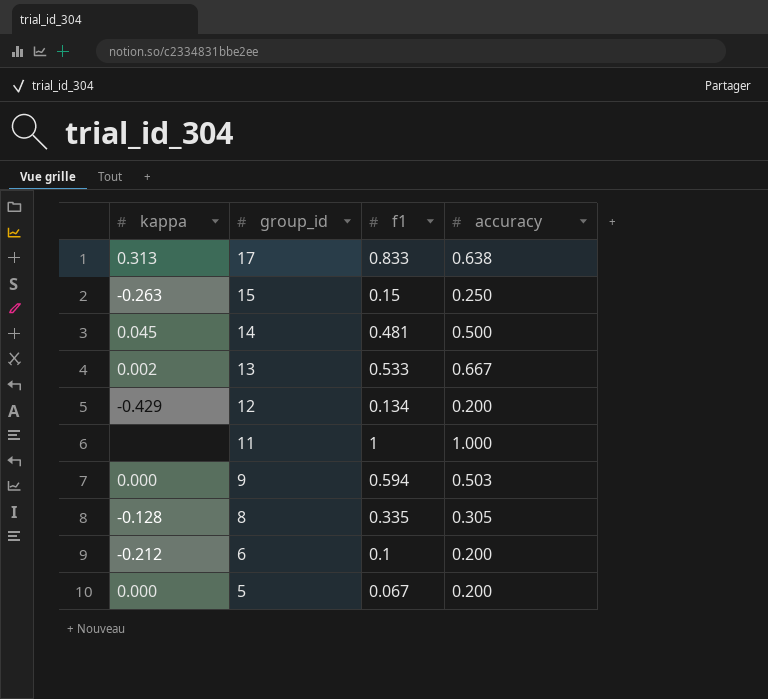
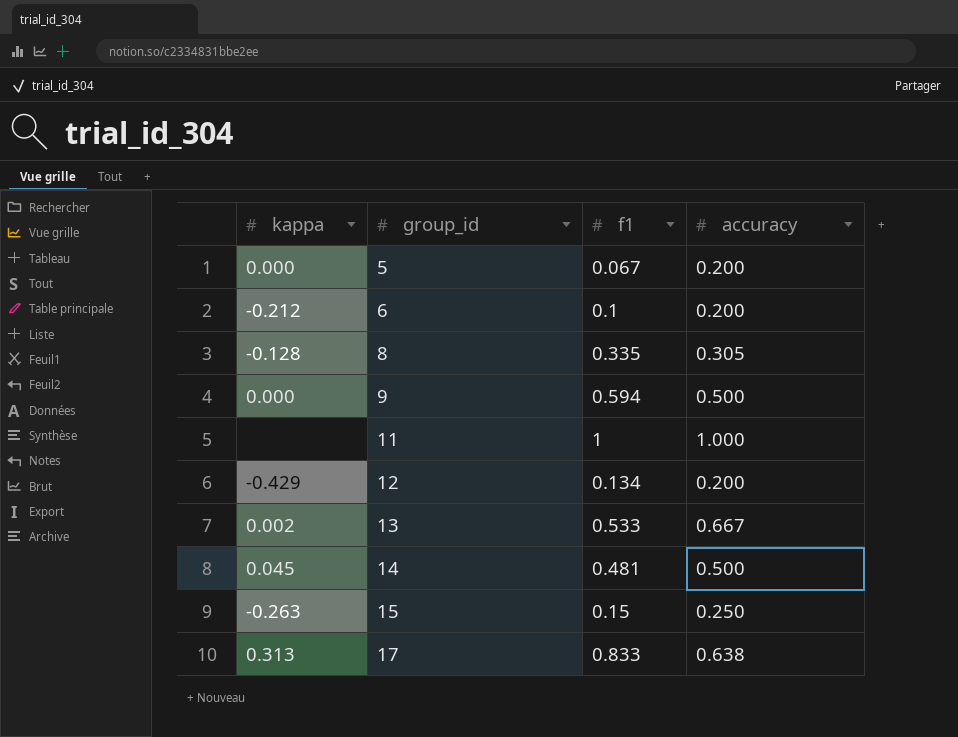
row order: group_id descending -> group_id ascending
9 | accuracy: 0.503 -> 0.500

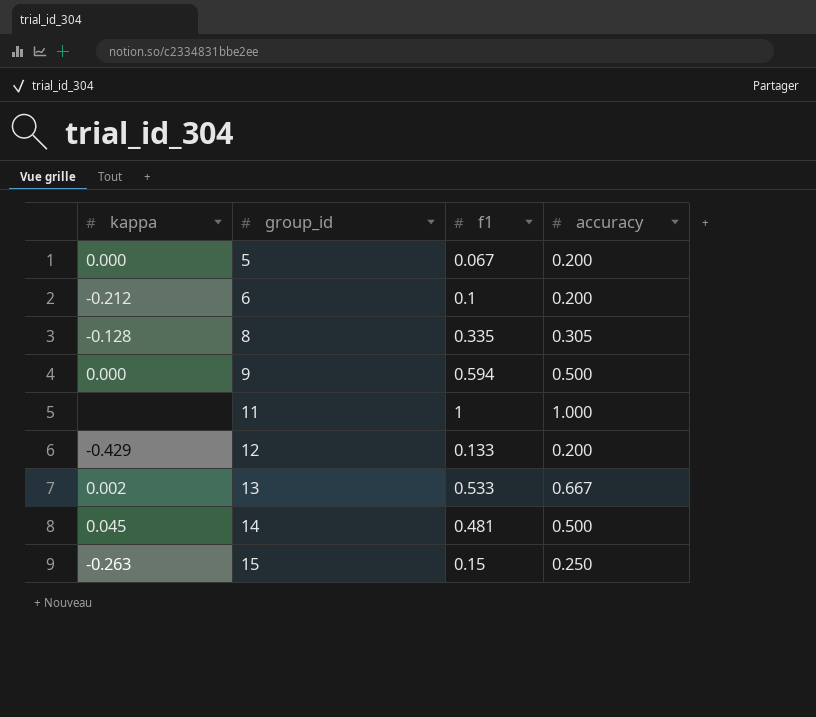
row 17: 0.313 | 0.833 | 0.638 -> none
12 | f1: 0.134 -> 0.133

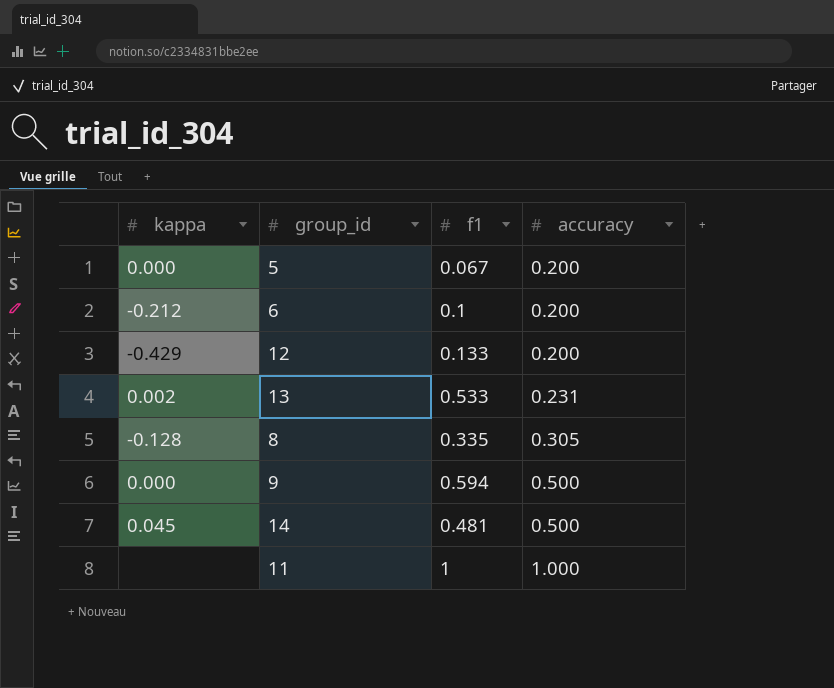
row order: group_id ascending -> accuracy ascending
row 15: -0.263 | 0.15 | 0.250 -> none
13 | accuracy: 0.667 -> 0.231

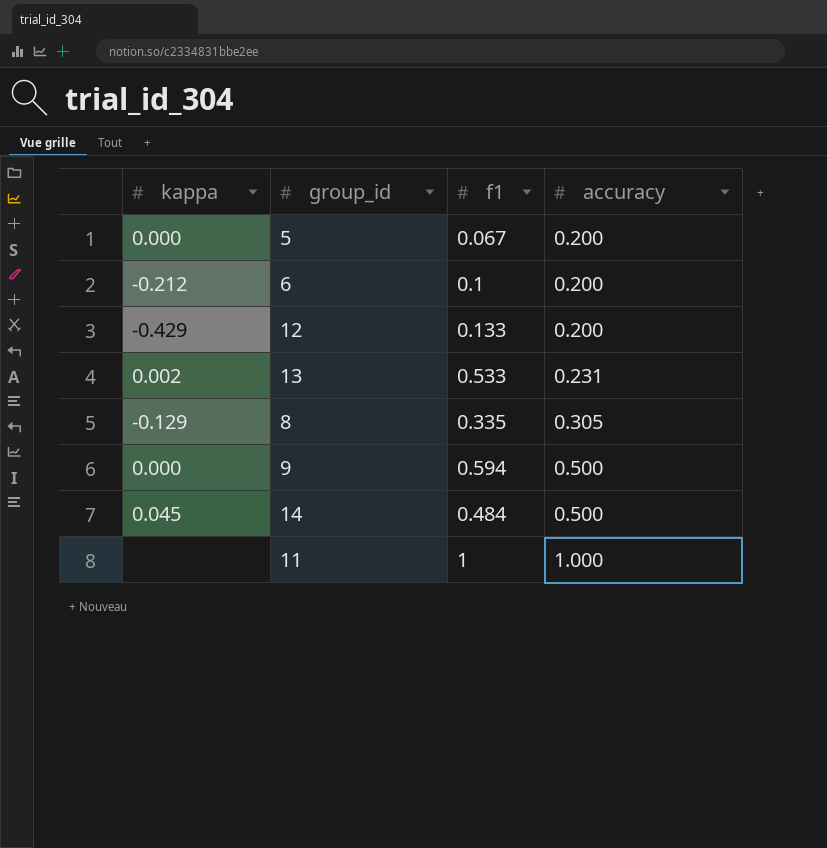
8 | kappa: -0.128 -> -0.129
14 | f1: 0.481 -> 0.484

